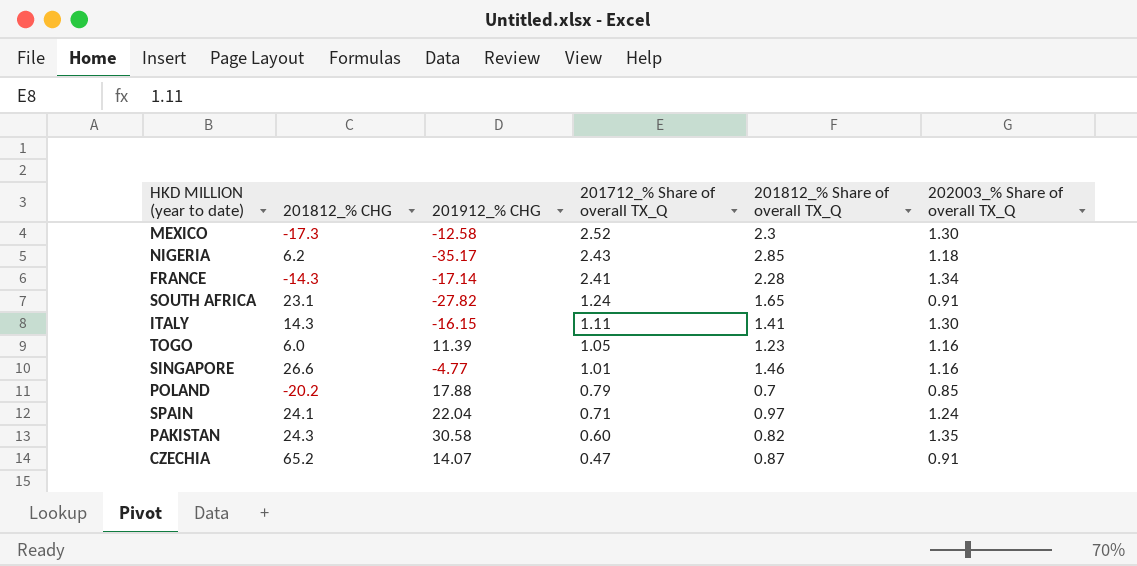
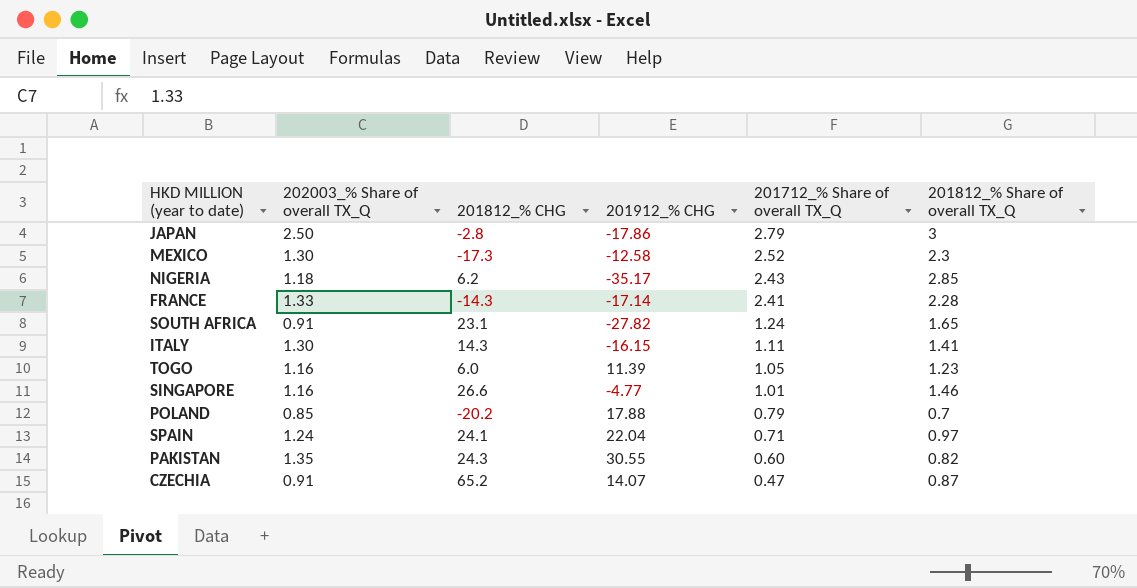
column 202003_% Share of overall TX_Q | position: 6 -> 2
row JAPAN: none -> 2.50 | -2.8 | -17.86 | 2.79 | 3
FRANCE | 202003_% Share of overall TX_Q: 1.34 -> 1.33
PAKISTAN | 201912_% CHG: 30.58 -> 30.55

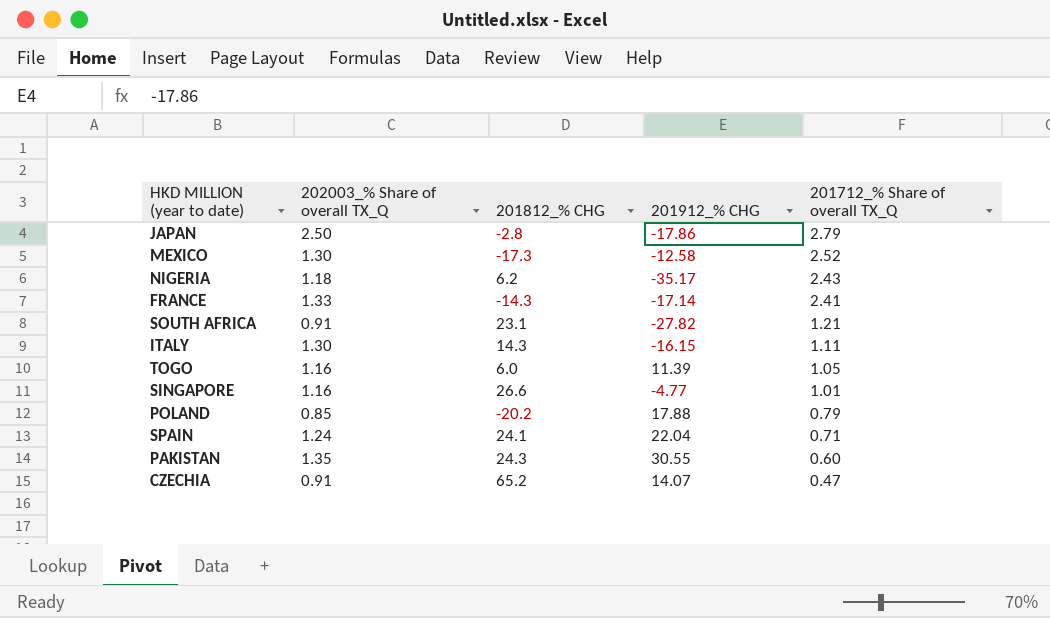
column 201812_% Share of overall TX_Q | position: 6 -> none
SOUTH AFRICA | 201712_% Share of overall TX_Q: 1.24 -> 1.21

